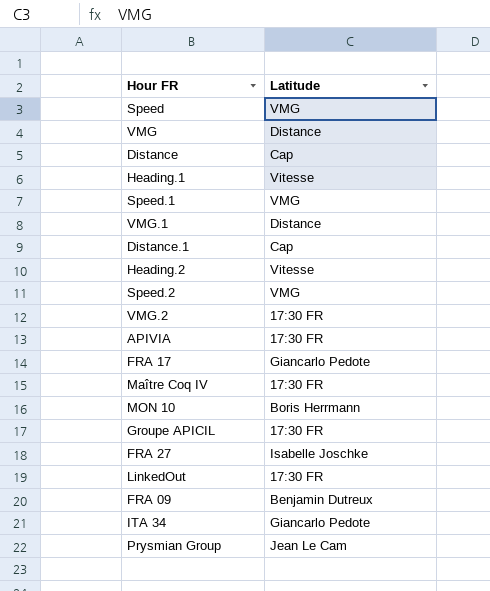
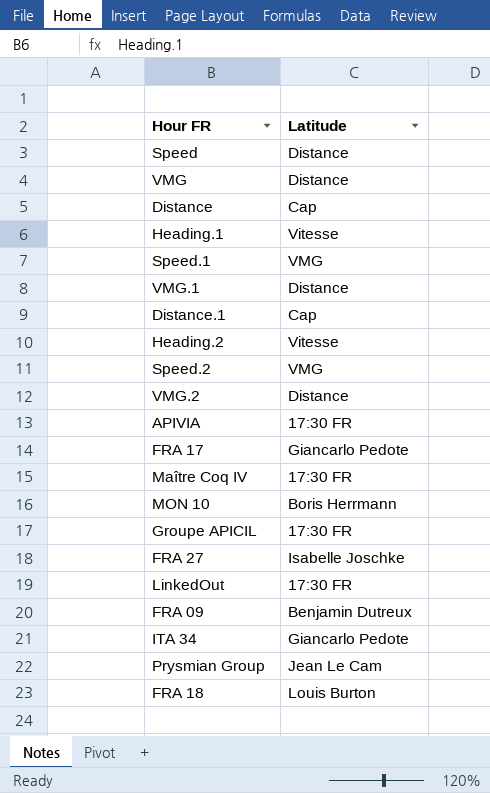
Speed | Latitude: VMG -> Distance
VMG.2 | Latitude: 17:30 FR -> Distance
row FRA 18: none -> Louis Burton

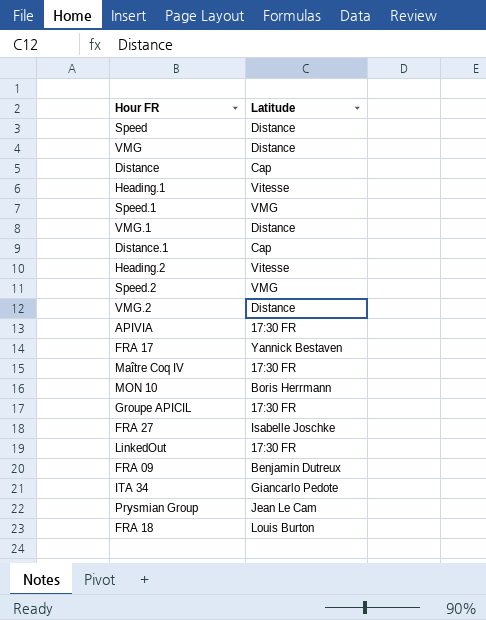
FRA 17 | Latitude: Giancarlo Pedote -> Yannick Bestaven

